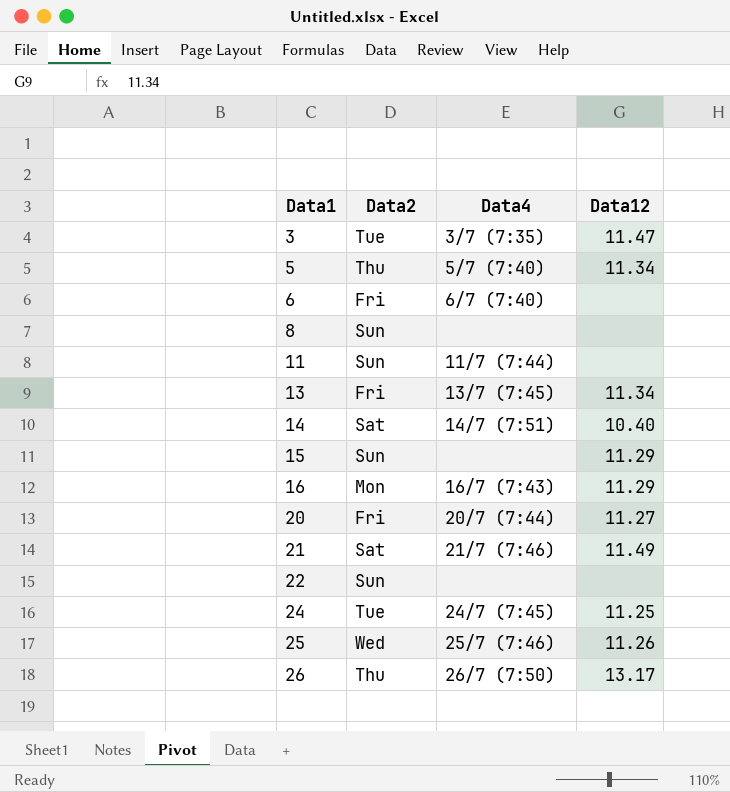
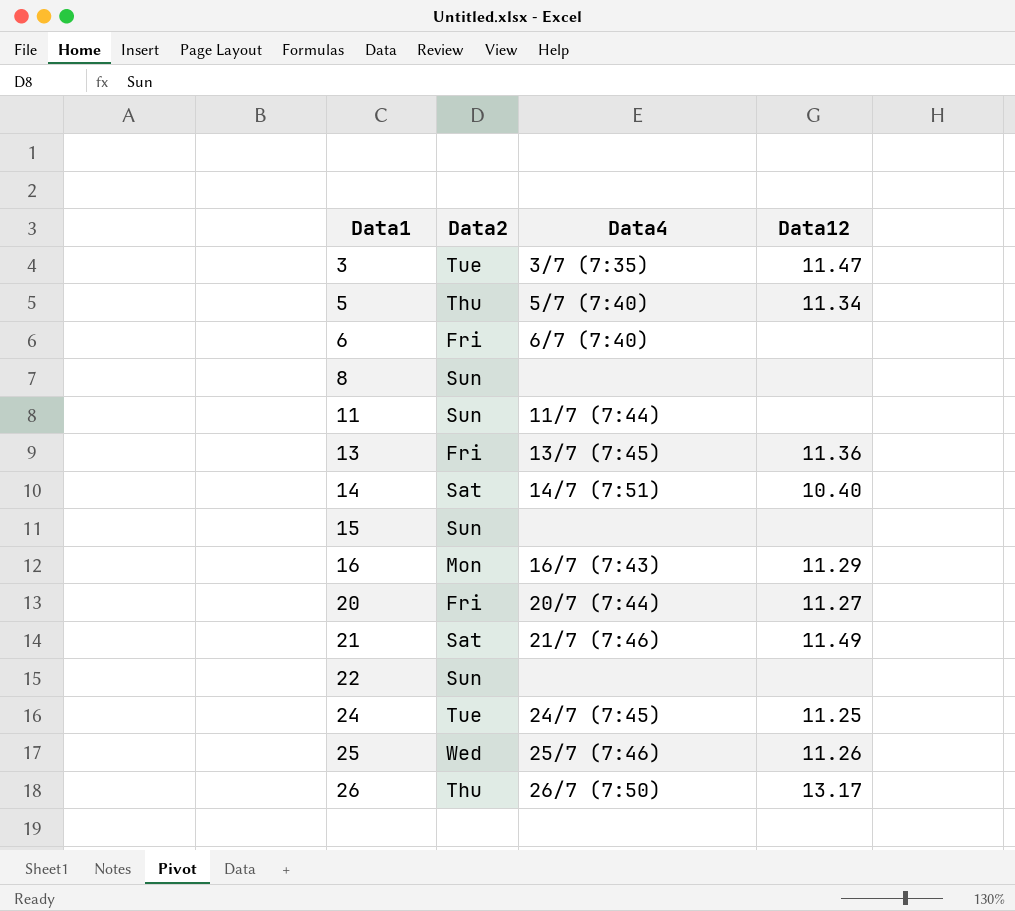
13 | Data12: 11.34 -> 11.36
15 | Data12: 11.29 -> none

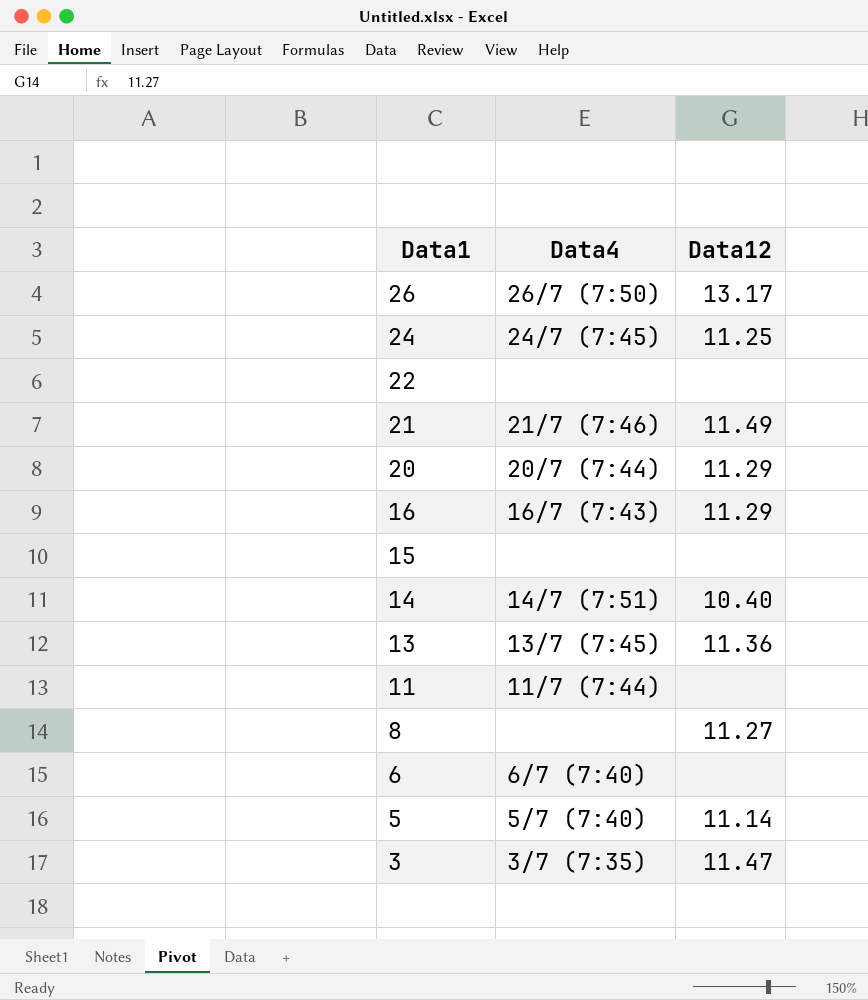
row order: Data1 ascending -> Data1 descending
column Data2 | position: 2 -> none
row 25: Wed | 25/7 (7:46) | 11.26 -> none
20 | Data12: 11.27 -> 11.29
8 | Data12: none -> 11.27
5 | Data12: 11.34 -> 11.14

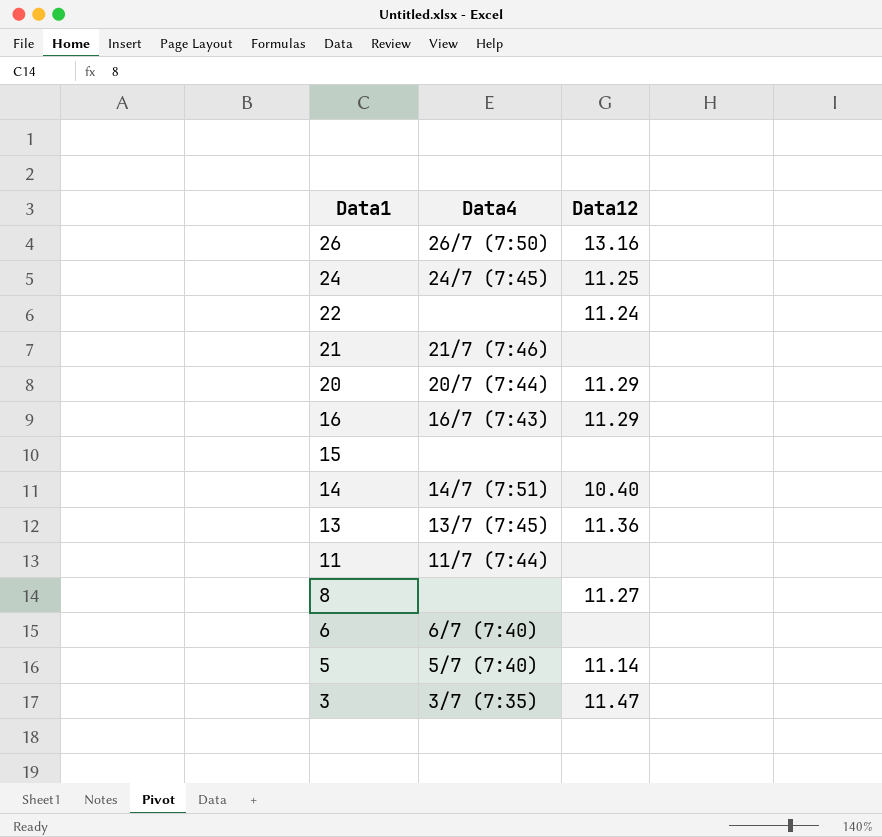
26 | Data12: 13.17 -> 13.16
22 | Data12: none -> 11.24
21 | Data12: 11.49 -> none

